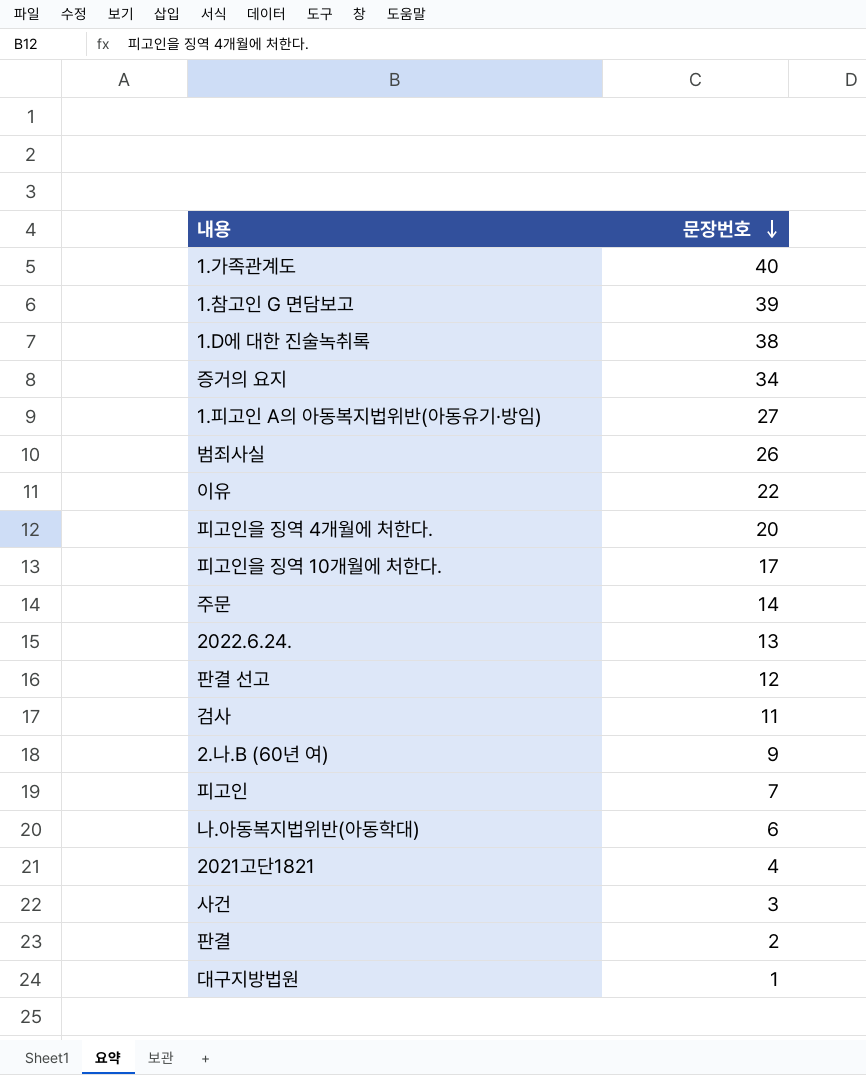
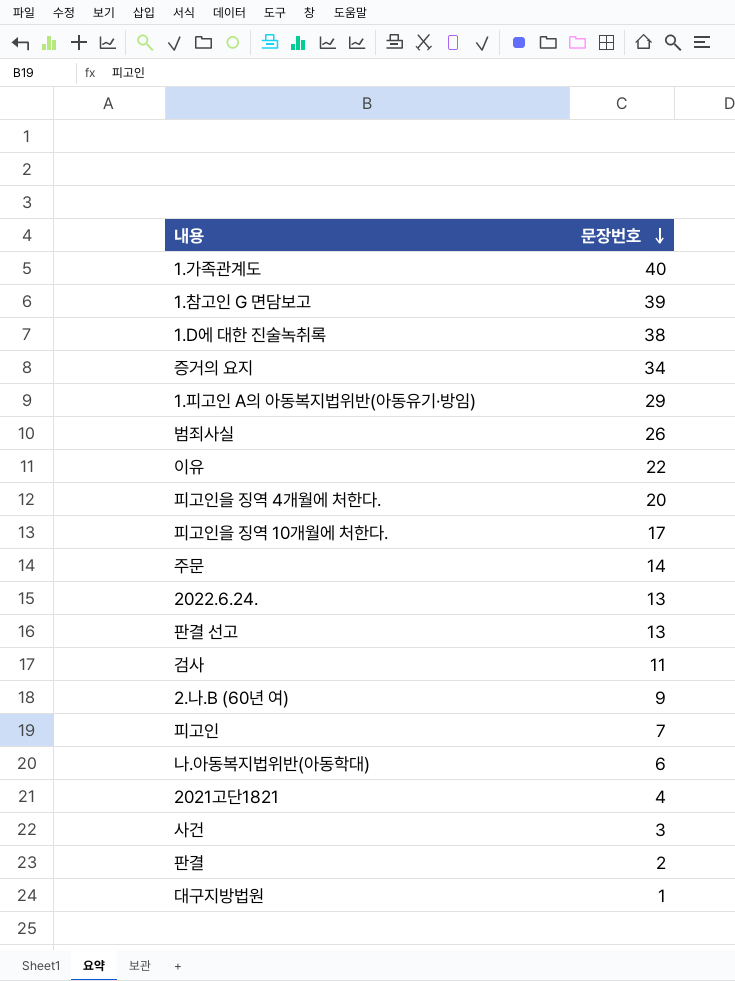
1.피고인 A의 아동복지법위반(아동유기·방임) | 문장번호: 27 -> 29
판결 선고 | 문장번호: 12 -> 13

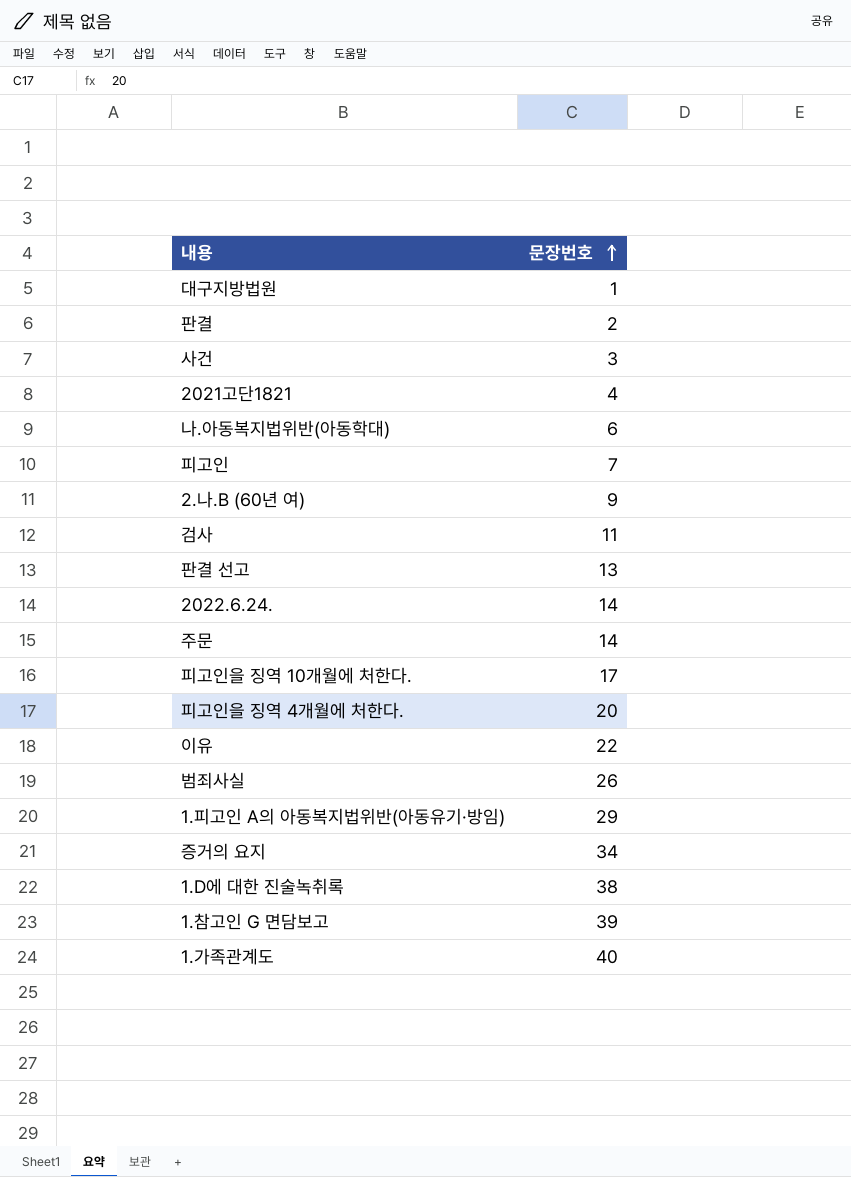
row order: 문장번호 descending -> 문장번호 ascending
2022.6.24. | 문장번호: 13 -> 14

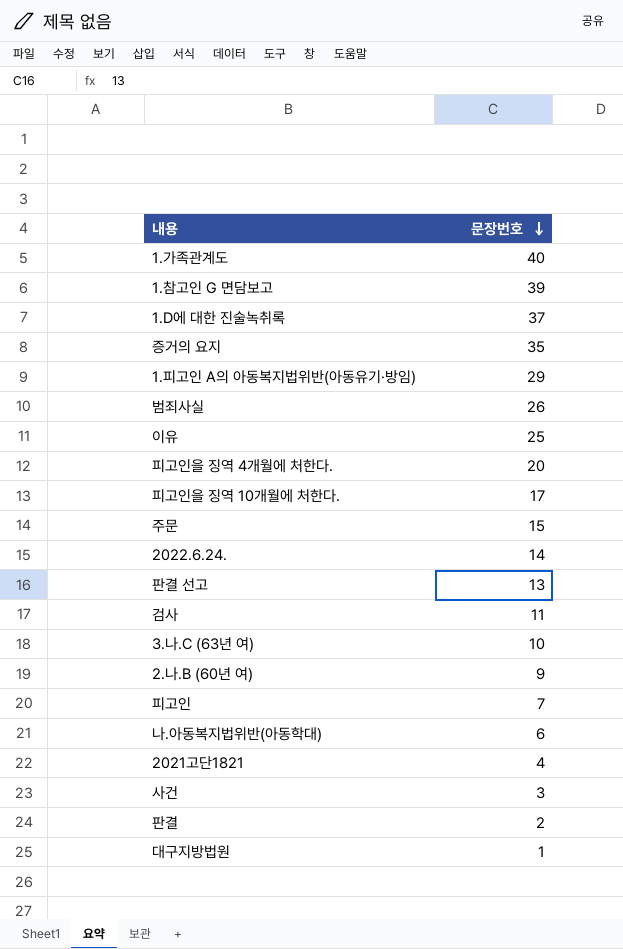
row order: 문장번호 ascending -> 문장번호 descending
1.D에 대한 진술녹취록 | 문장번호: 38 -> 37
증거의 요지 | 문장번호: 34 -> 35
이유 | 문장번호: 22 -> 25
주문 | 문장번호: 14 -> 15
row 3.나.C (63년 여): none -> 10

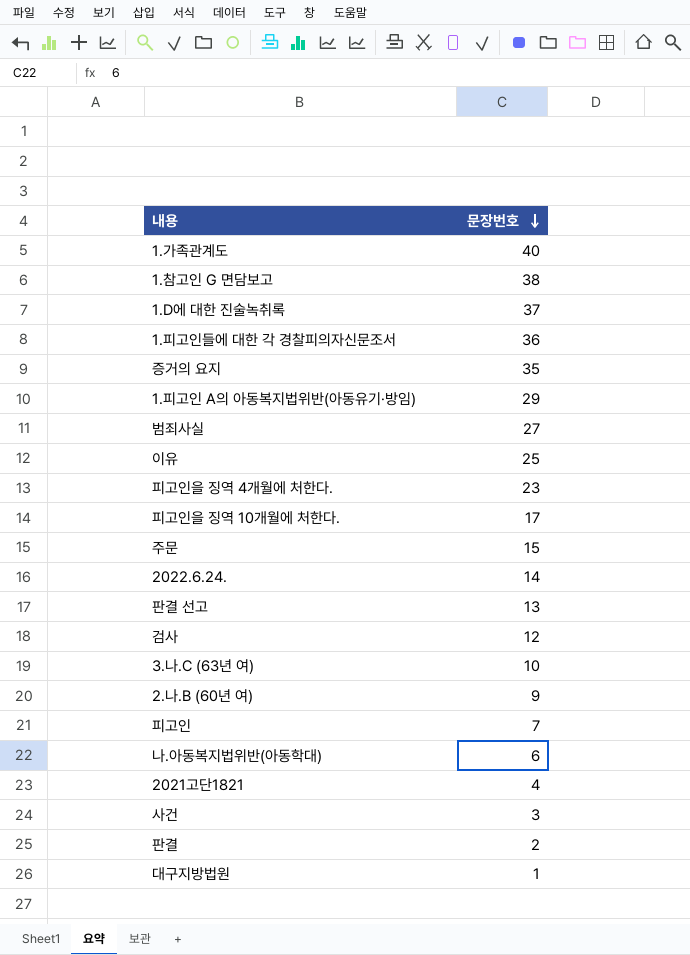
1.참고인 G 면담보고 | 문장번호: 39 -> 38
row 1.피고인들에 대한 각 경찰피의자신문조서: none -> 36
범죄사실 | 문장번호: 26 -> 27
피고인을 징역 4개월에 처한다. | 문장번호: 20 -> 23
검사 | 문장번호: 11 -> 12

